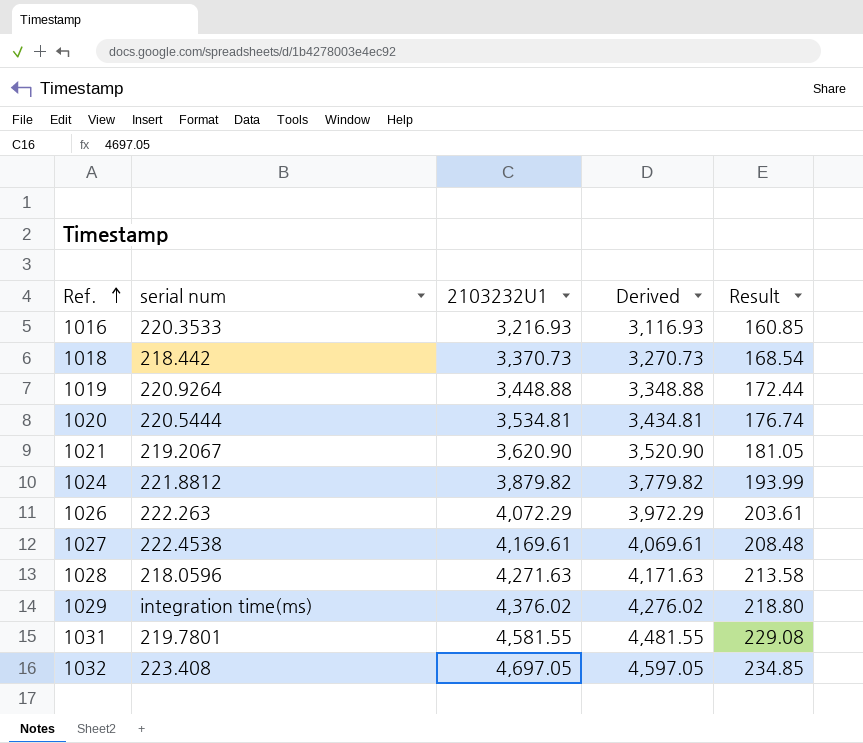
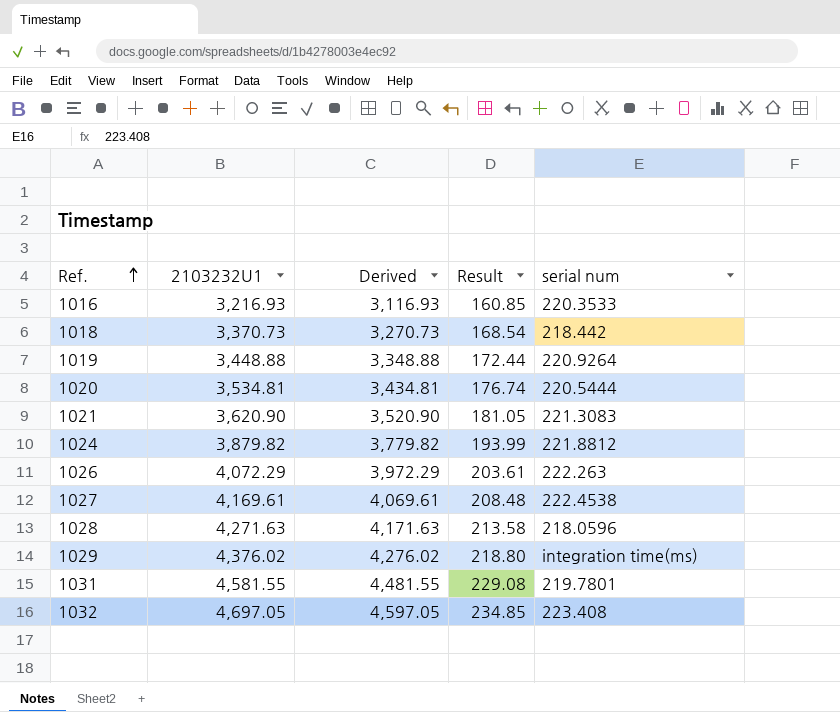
column serial num | position: 2 -> 5
1021 | serial num: 219.2067 -> 221.3083

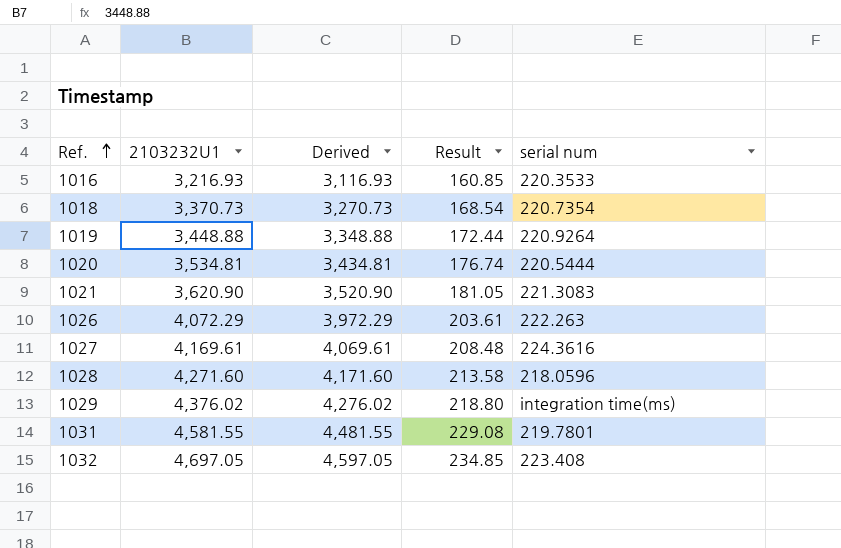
row 1024: 3,879.82 | 3,779.82 | 193.99 | 221.8812 -> none
1018 | serial num: 218.442 -> 220.7354
1027 | serial num: 222.4538 -> 224.3616
1028 | 2103232U1: 4,271.63 -> 4,271.60
1028 | Derived: 4,171.63 -> 4,171.60

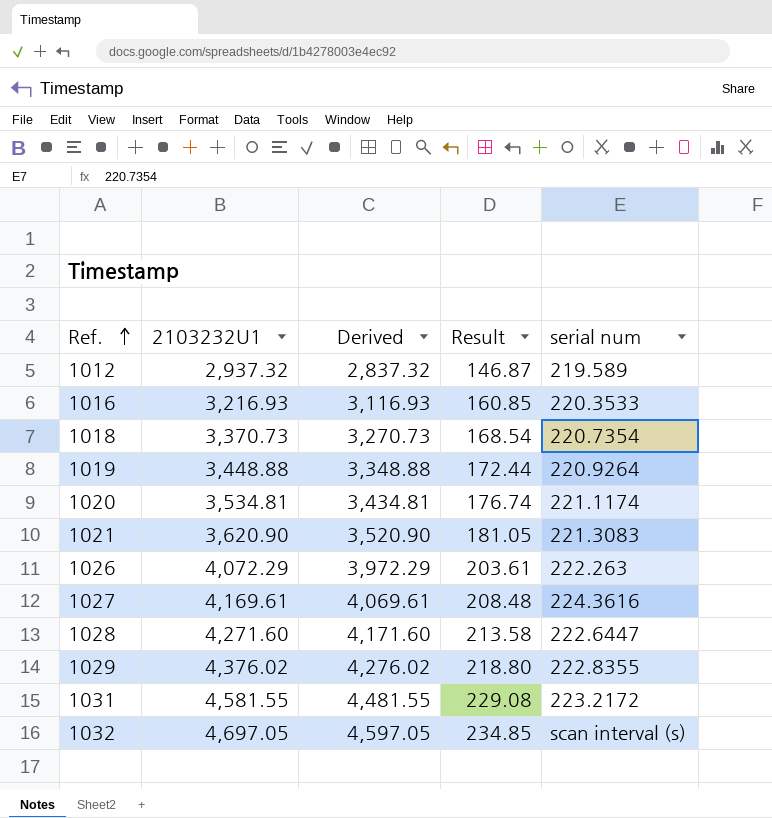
row 1012: none -> 2,937.32 | 2,837.32 | 146.87 | 219.589
1020 | serial num: 220.5444 -> 221.1174
1028 | serial num: 218.0596 -> 222.6447
1029 | serial num: integration time(ms) -> 222.8355
1031 | serial num: 219.7801 -> 223.2172
1032 | serial num: 223.408 -> scan interval (s)

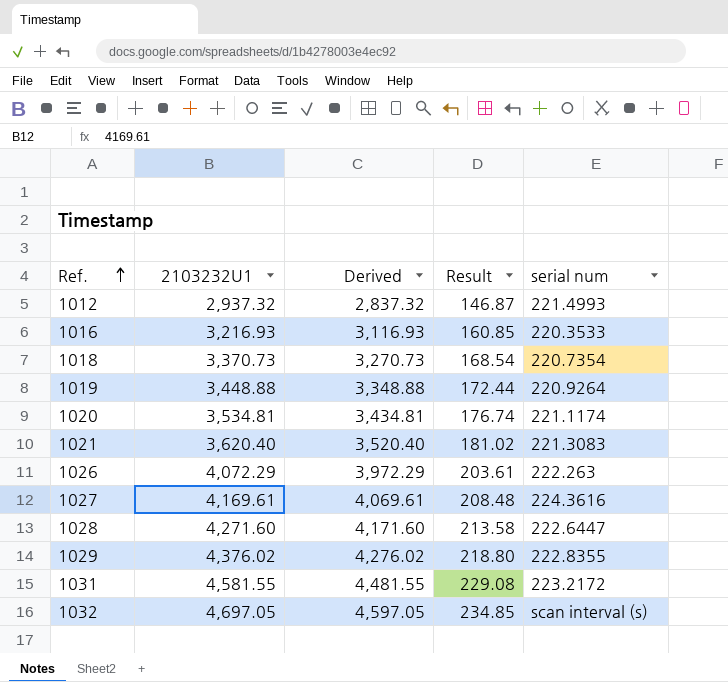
1012 | serial num: 219.589 -> 221.4993
1021 | 2103232U1: 3,620.90 -> 3,620.40
1021 | Derived: 3,520.90 -> 3,520.40
1021 | Result: 181.05 -> 181.02

